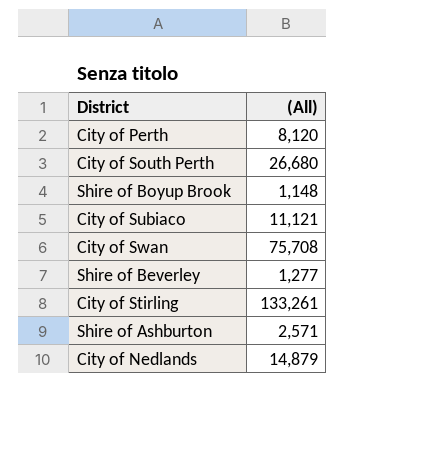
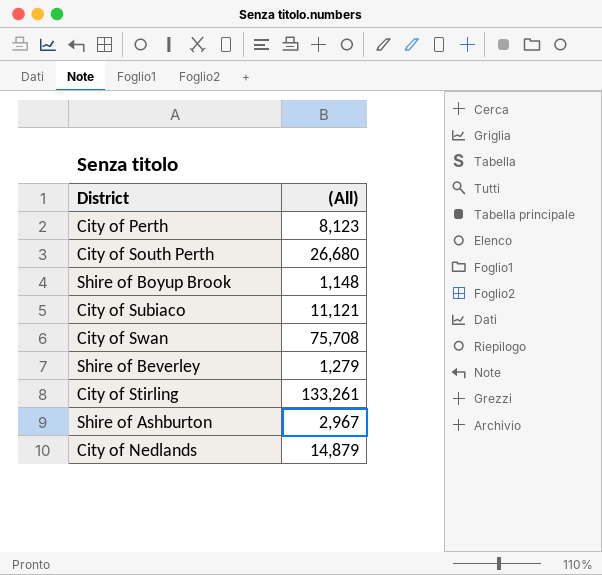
City of Perth | (All): 8,120 -> 8,123
Shire of Beverley | (All): 1,277 -> 1,279
Shire of Ashburton | (All): 2,571 -> 2,967

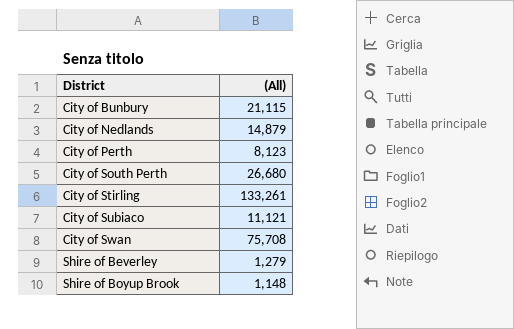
row order: none -> District ascending
row Shire of Ashburton: 2,967 -> none
row City of Bunbury: none -> 21,115

